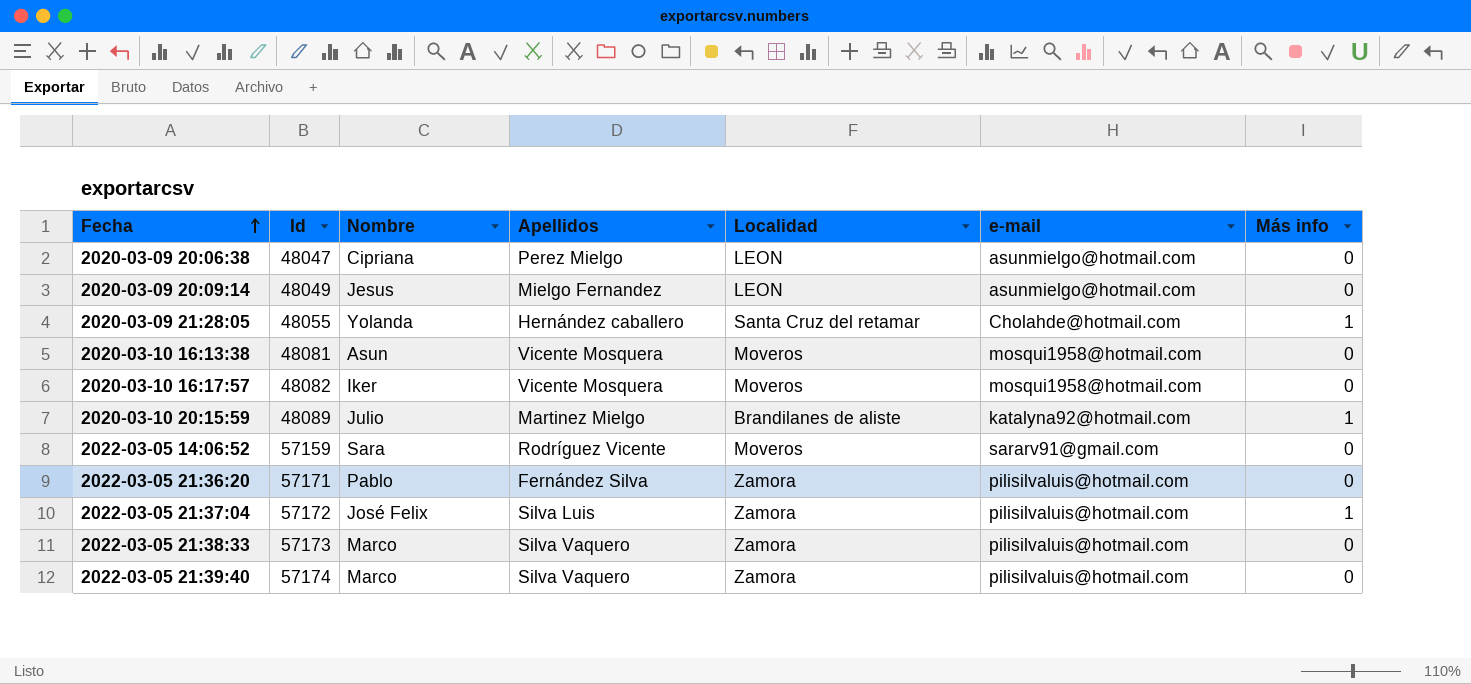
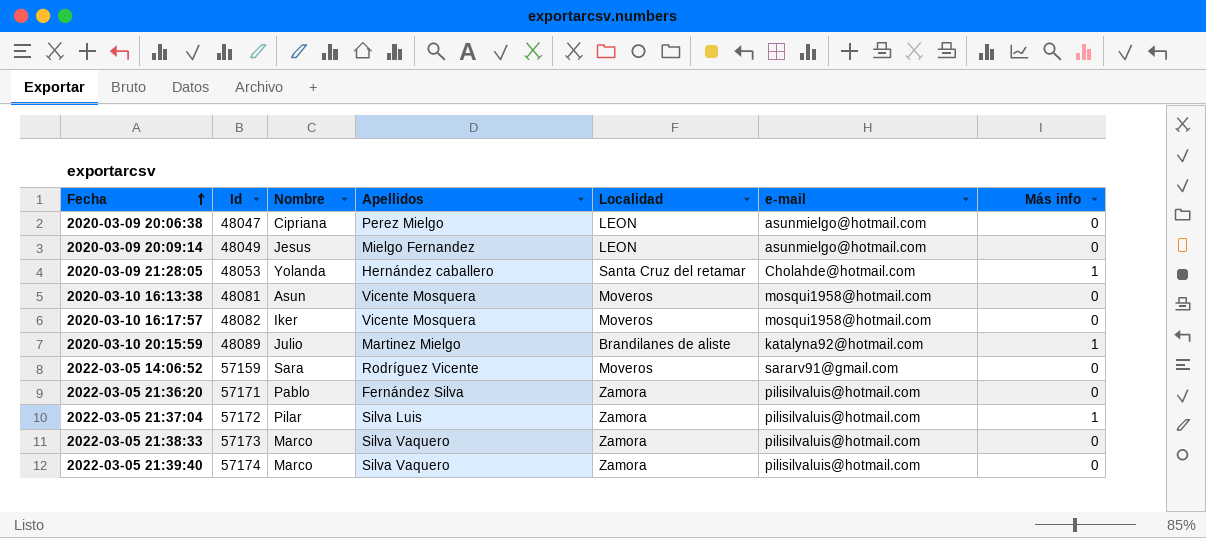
2020-03-09 21:28:05 | Id: 48055 -> 48053
2022-03-05 21:37:04 | Nombre: José Felix -> Pilar

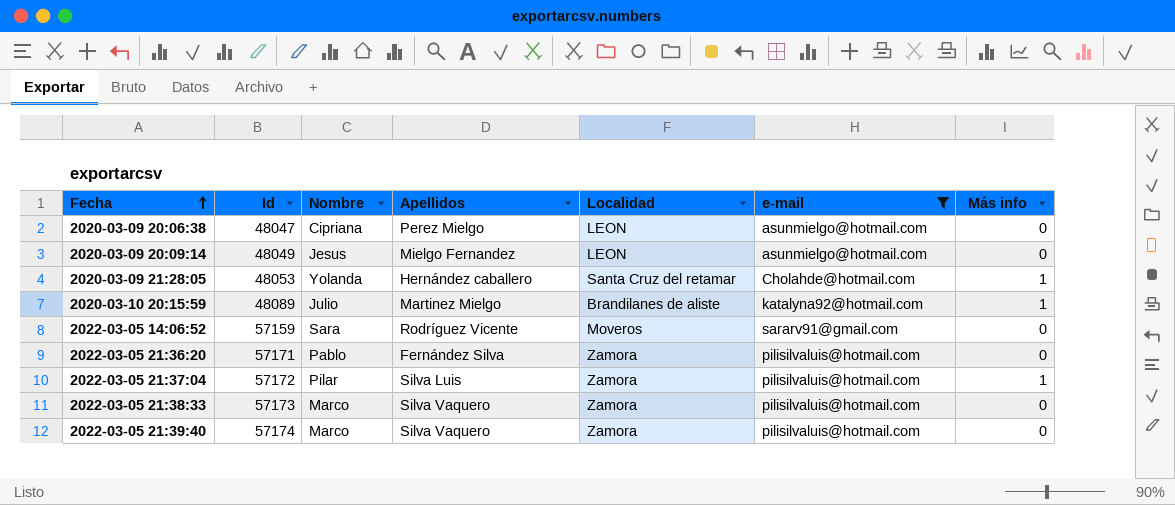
filter: none -> e-mail != mosqui1958@hotmail.com

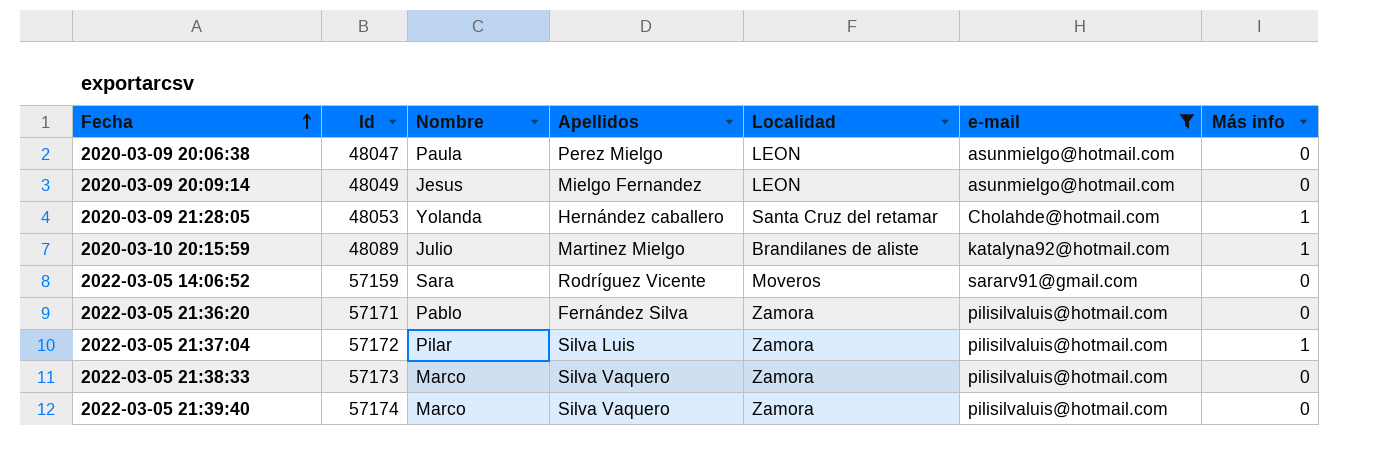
2020-03-09 20:06:38 | Nombre: Cipriana -> Paula

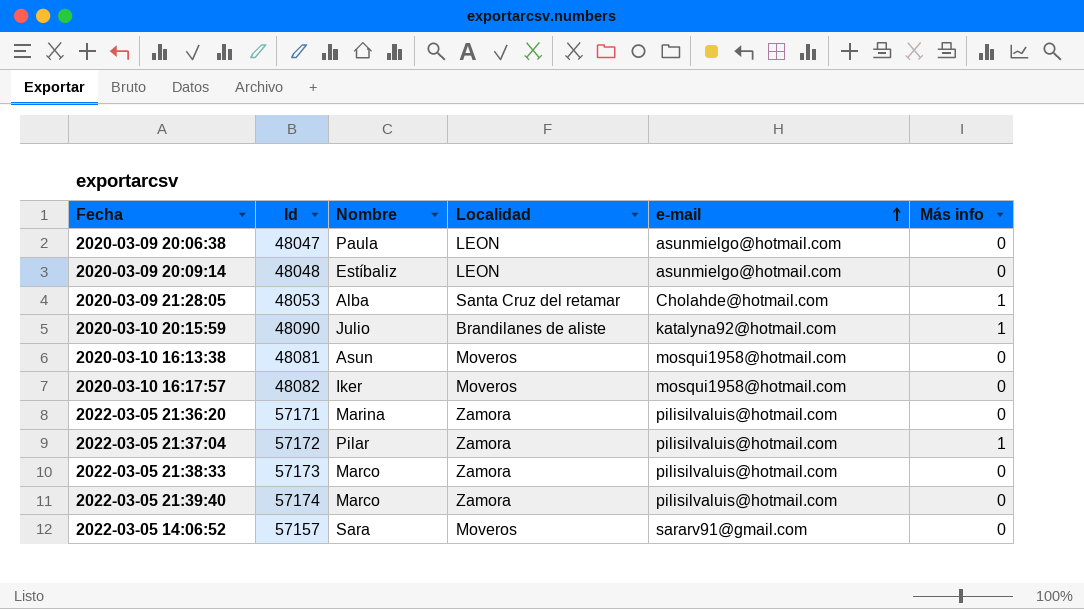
filter: e-mail != mosqui1958@hotmail.com -> none
row order: Fecha ascending -> e-mail ascending
column Apellidos | position: 4 -> none
2020-03-09 20:09:14 | Id: 48049 -> 48048
2020-03-09 20:09:14 | Nombre: Jesus -> Estíbaliz
2020-03-09 21:28:05 | Nombre: Yolanda -> Alba
2020-03-10 20:15:59 | Id: 48089 -> 48090
2022-03-05 21:36:20 | Nombre: Pablo -> Marina
2022-03-05 14:06:52 | Id: 57159 -> 57157

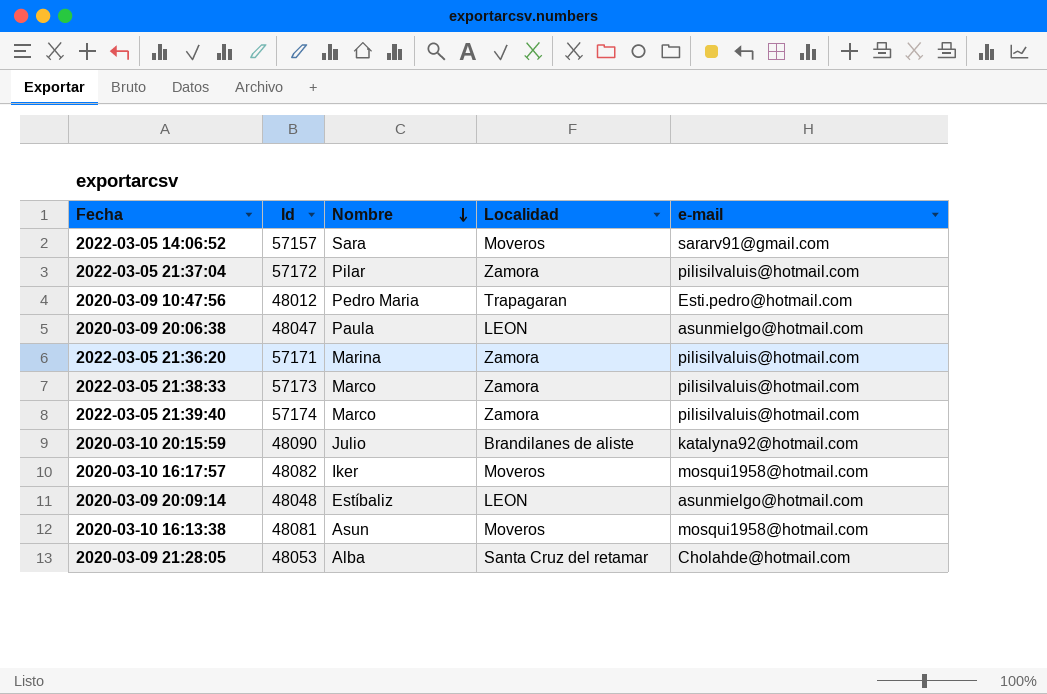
row order: e-mail ascending -> Nombre descending
column Más info | position: 6 -> none
row 2020-03-09 10:47:56: none -> 48012 | Pedro Maria | Trapagaran | Esti.pedro@hotmail.com

